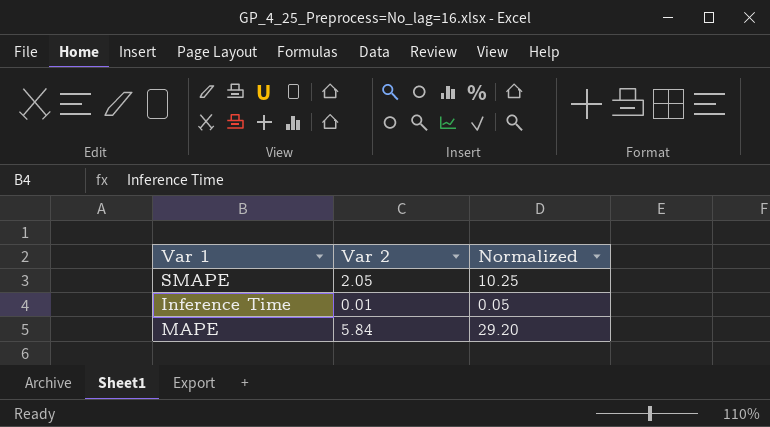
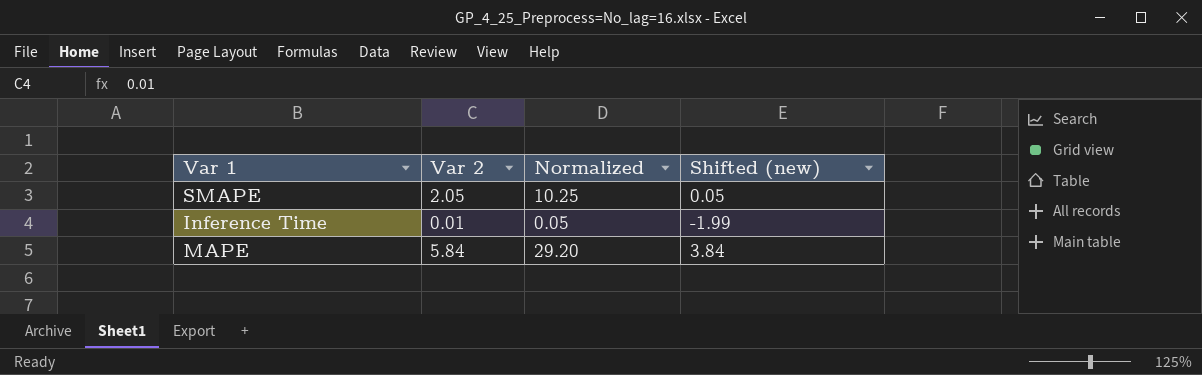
column Shifted (new) | formula: none -> [Var 2] - 2

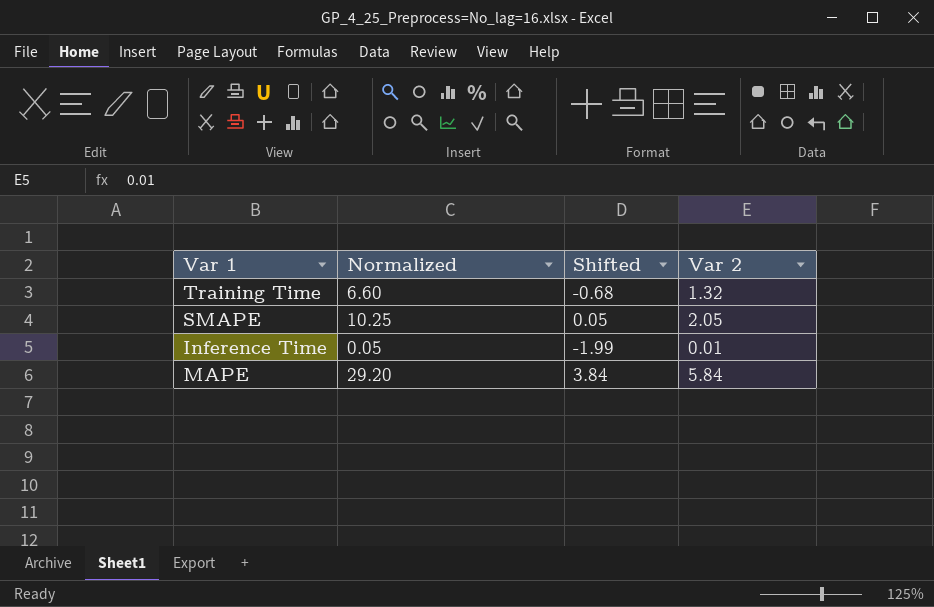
column name: Shifted (new) -> Shifted
column Var 2 | position: 2 -> 4
row Training Time: none -> 6.60 | -0.68 | 1.32

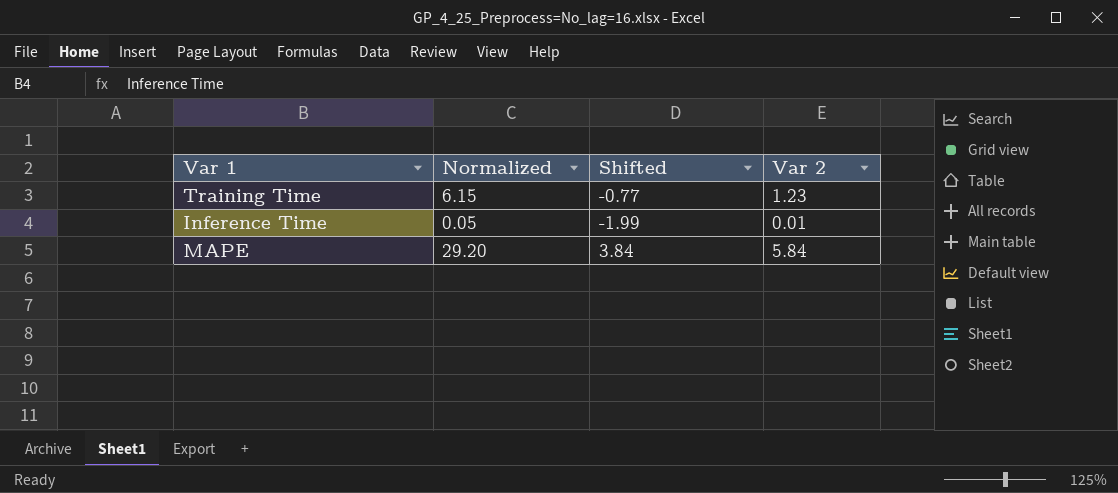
row SMAPE: 10.25 | 0.05 | 2.05 -> none
Training Time | Normalized: 6.60 -> 6.15
Training Time | Shifted: -0.68 -> -0.77
Training Time | Var 2: 1.32 -> 1.23

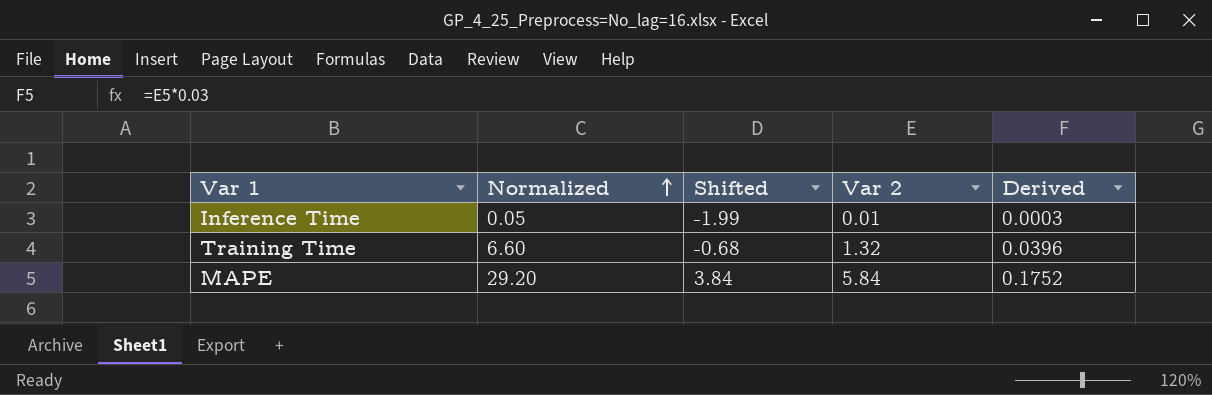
row order: none -> Normalized ascending
column Derived | formula: none -> [Var 2] * 0.03
Training Time | Normalized: 6.15 -> 6.60
Training Time | Shifted: -0.77 -> -0.68
Training Time | Var 2: 1.23 -> 1.32

